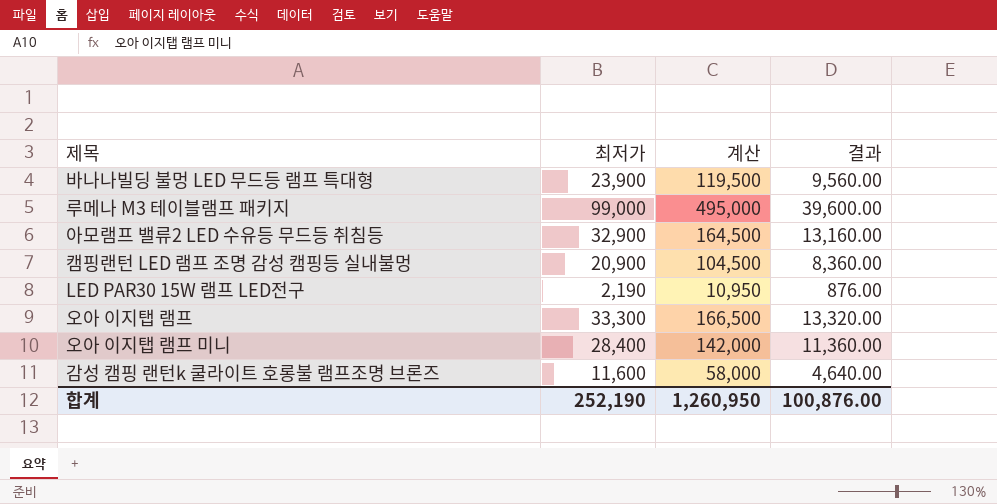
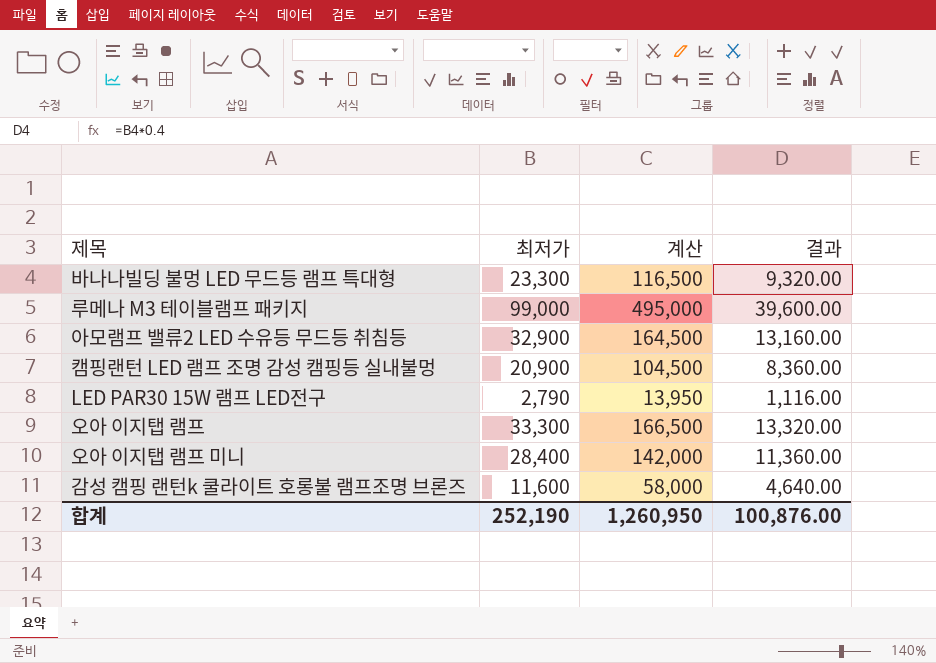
바나나빌딩 불멍 LED 무드등 램프 특대형 | 최저가: 23,900 -> 23,300
바나나빌딩 불멍 LED 무드등 램프 특대형 | 계산: 119,500 -> 116,500
바나나빌딩 불멍 LED 무드등 램프 특대형 | 결과: 9,560.00 -> 9,320.00
LED PAR30 15W 램프 LED전구 | 최저가: 2,190 -> 2,790
LED PAR30 15W 램프 LED전구 | 계산: 10,950 -> 13,950
LED PAR30 15W 램프 LED전구 | 결과: 876.00 -> 1,116.00

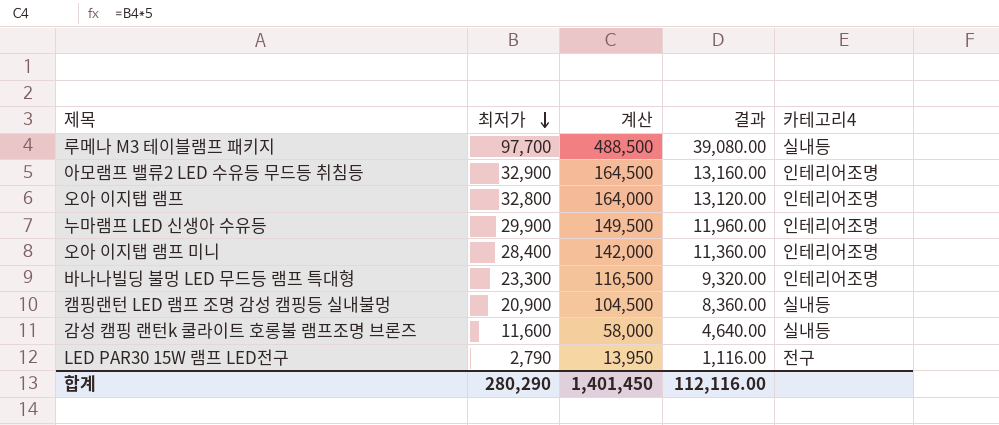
row order: none -> 최저가 descending
column 카테고리4 | position: none -> 5
루메나 M3 테이블램프 패키지 | 최저가: 99,000 -> 97,700
루메나 M3 테이블램프 패키지 | 계산: 495,000 -> 488,500
루메나 M3 테이블램프 패키지 | 결과: 39,600.00 -> 39,080.00
오아 이지탭 램프 | 최저가: 33,300 -> 32,800
오아 이지탭 램프 | 계산: 166,500 -> 164,000
오아 이지탭 램프 | 결과: 13,320.00 -> 13,120.00
row 누마램프 LED 신생아 수유등: none -> 29,900 | 149,500 | 11,960.00 | 인테리어조명
합계 | 최저가: 252,190 -> 280,290
합계 | 계산: 1,260,950 -> 1,401,450
합계 | 결과: 100,876.00 -> 112,116.00

